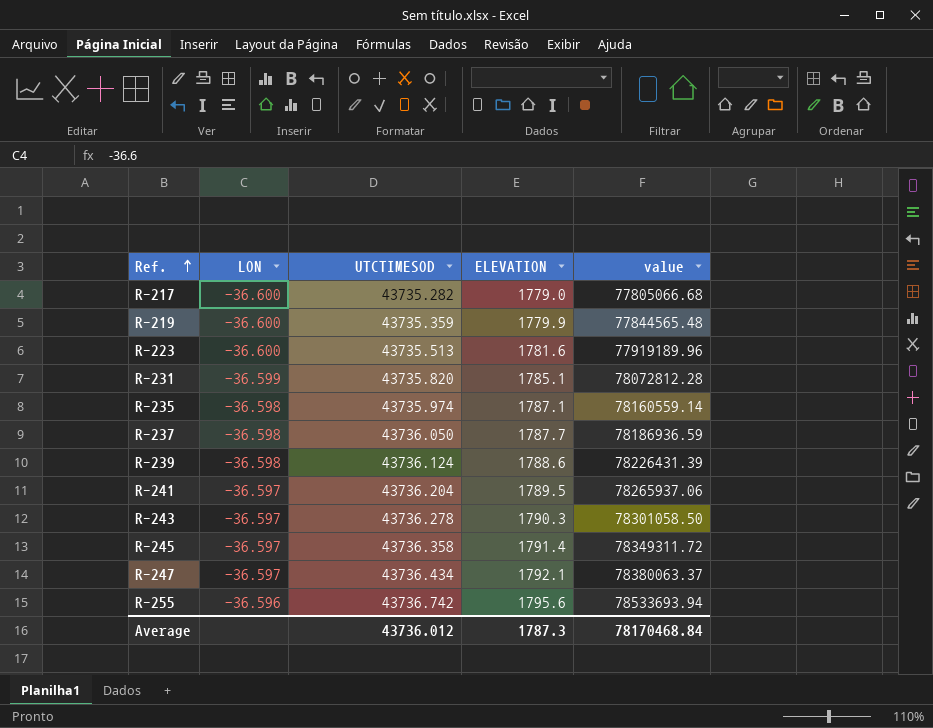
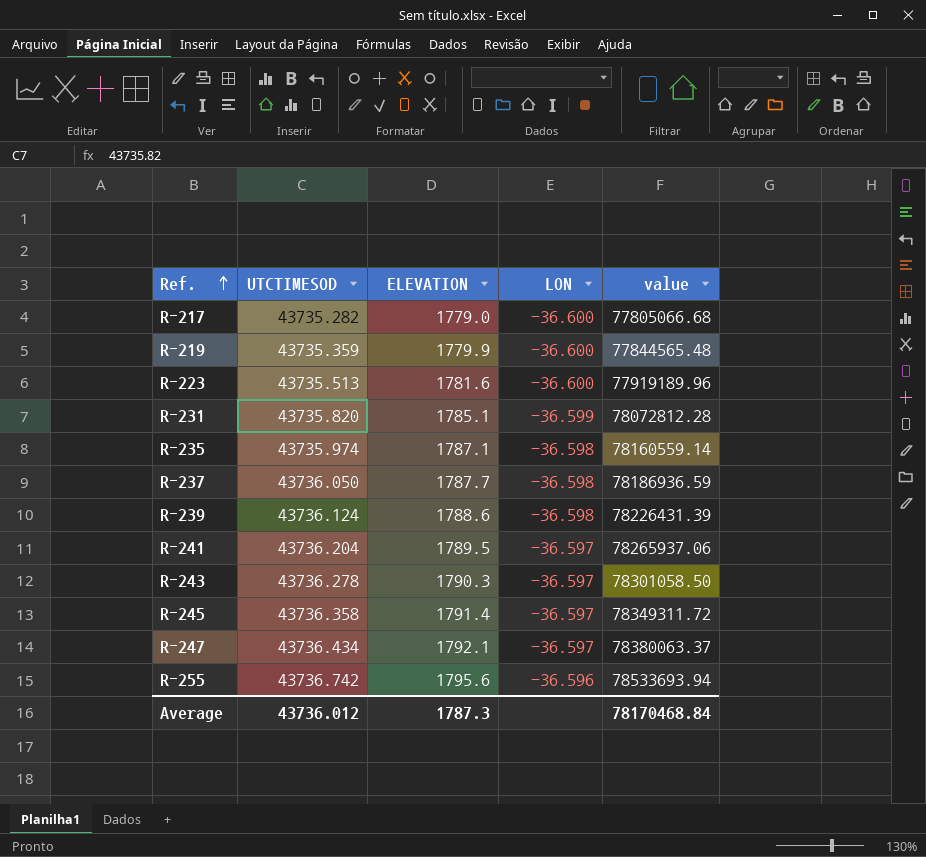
column LON | position: 2 -> 4

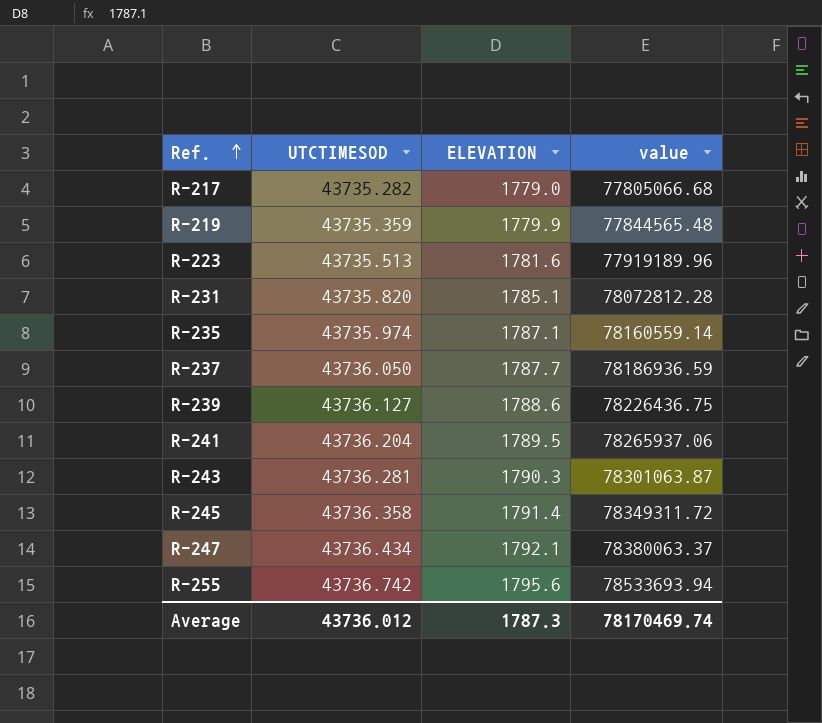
column LON | position: 4 -> none
R-239 | UTCTIMESOD: 43736.124 -> 43736.127
R-239 | value: 78226431.39 -> 78226436.75
R-243 | UTCTIMESOD: 43736.278 -> 43736.281
R-243 | value: 78301058.50 -> 78301063.87
Average | value: 78170468.84 -> 78170469.74

